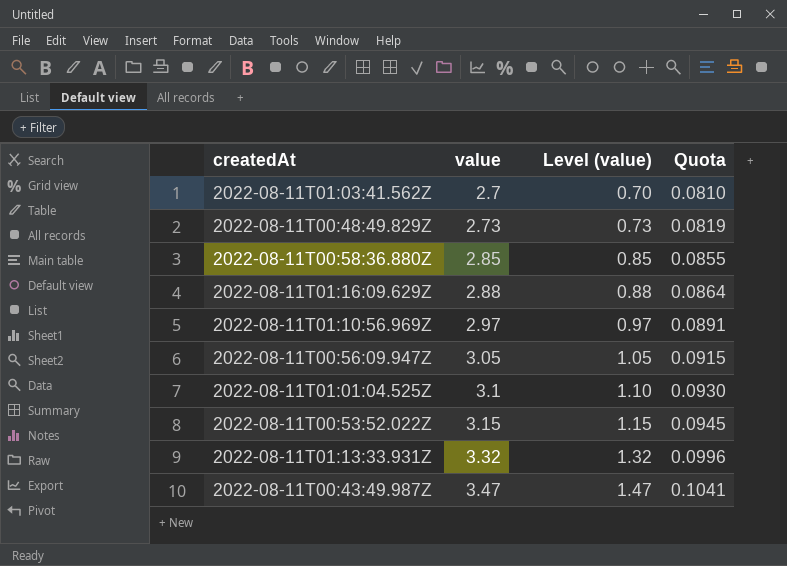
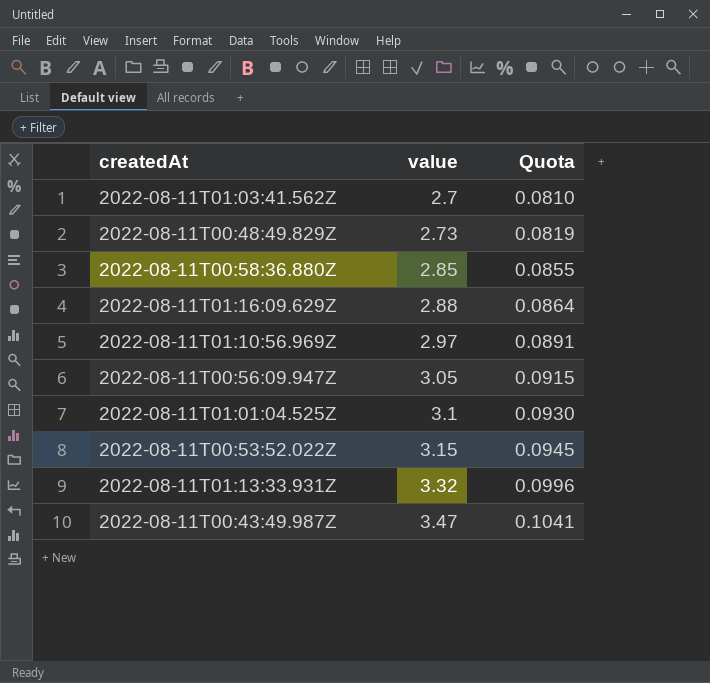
column Level (value) | formula: [value] - 2 -> none

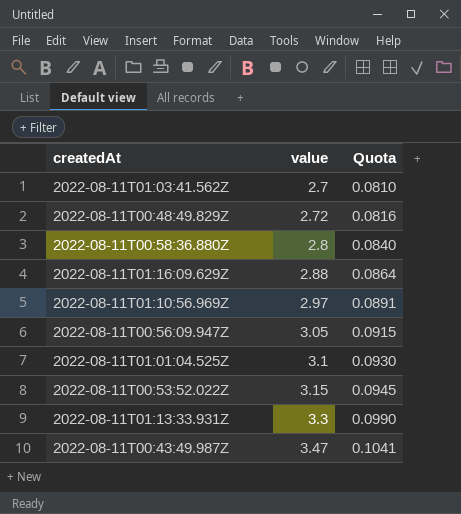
2022-08-11T00:48:49.829Z | value: 2.73 -> 2.72
2022-08-11T00:48:49.829Z | Quota: 0.0819 -> 0.0816
2022-08-11T00:58:36.880Z | value: 2.85 -> 2.8
2022-08-11T00:58:36.880Z | Quota: 0.0855 -> 0.0840
2022-08-11T01:13:33.931Z | value: 3.32 -> 3.3
2022-08-11T01:13:33.931Z | Quota: 0.0996 -> 0.0990

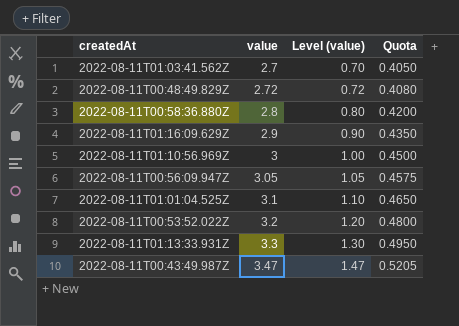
column Level (value) | formula: none -> [value] - 2
column Quota | formula: [value] * 0.03 -> [value] * 0.15
2022-08-11T01:16:09.629Z | value: 2.88 -> 2.9
2022-08-11T01:10:56.969Z | value: 2.97 -> 3
2022-08-11T00:53:52.022Z | value: 3.15 -> 3.2

